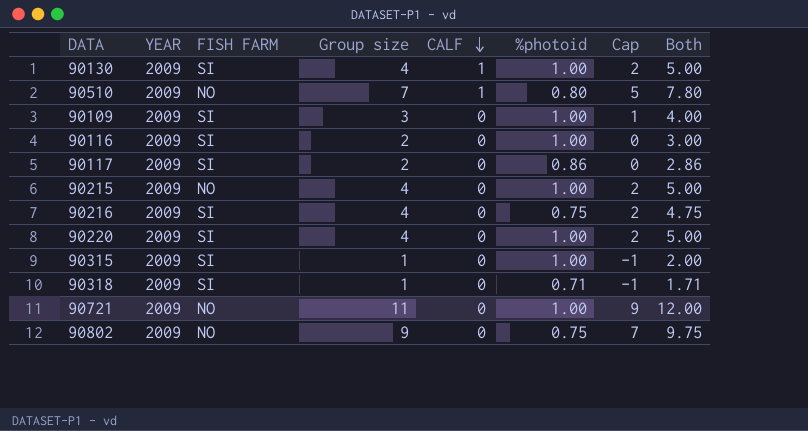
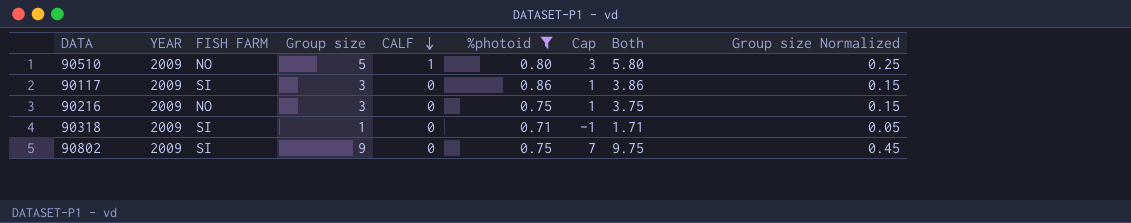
filter: none -> %photoid != 1.00
column Group size Normalized | formula: none -> [Group size] * 0.05
90510 | Group size: 7 -> 5
90510 | Cap: 5 -> 3
90510 | Both: 7.80 -> 5.80
90117 | Group size: 2 -> 3
90117 | Cap: 0 -> 1
90117 | Both: 2.86 -> 3.86
90216 | FISH FARM: SI -> NO
90216 | Group size: 4 -> 3
90216 | Cap: 2 -> 1
90216 | Both: 4.75 -> 3.75
90802 | FISH FARM: NO -> SI

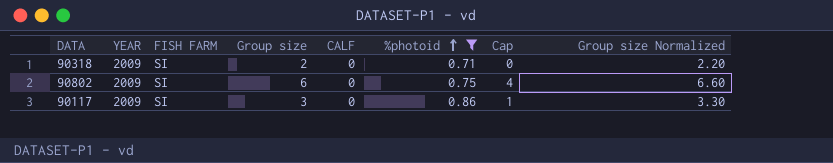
row order: CALF descending -> %photoid ascending
column Both | formula: [Group size] + [%photoid] -> none
column Group size Normalized | formula: [Group size] * 0.05 -> [Group size] * 1.1
row 90510: 2009 | NO | 5 | 1 | 0.80 | 3 | 5.80 | 0.25 -> none
row 90216: 2009 | NO | 3 | 0 | 0.75 | 1 | 3.75 | 0.15 -> none
90318 | Group size: 1 -> 2
90318 | Cap: -1 -> 0
90802 | Group size: 9 -> 6
90802 | Cap: 7 -> 4

